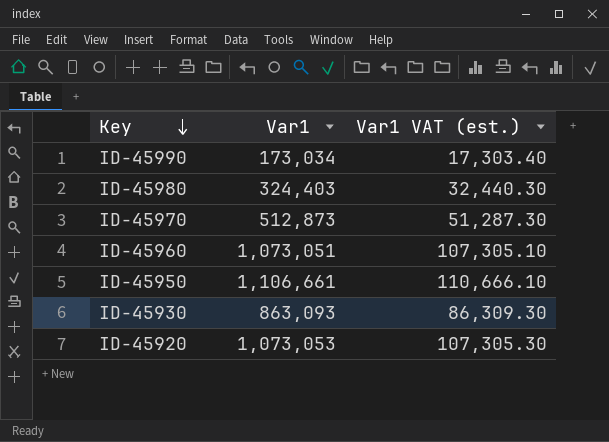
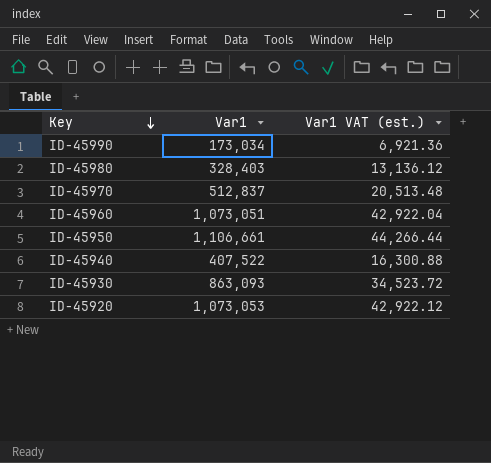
column Var1 VAT (est.) | formula: [Var1] * 0.1 -> [Var1] * 0.04
ID-45980 | Var1: 324,403 -> 328,403
ID-45970 | Var1: 512,873 -> 512,837
row ID-45940: none -> 407,522 | 16,300.88

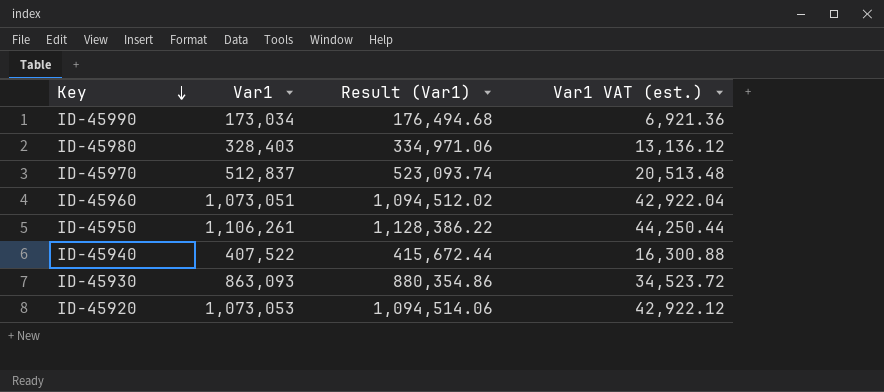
column Result (Var1) | formula: none -> [Var1] * 1.02
ID-45950 | Var1: 1,106,661 -> 1,106,261
ID-45950 | Var1 VAT (est.): 44,266.44 -> 44,250.44

